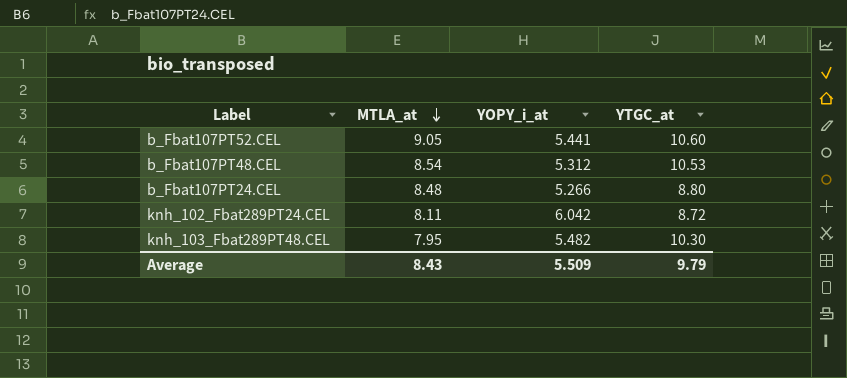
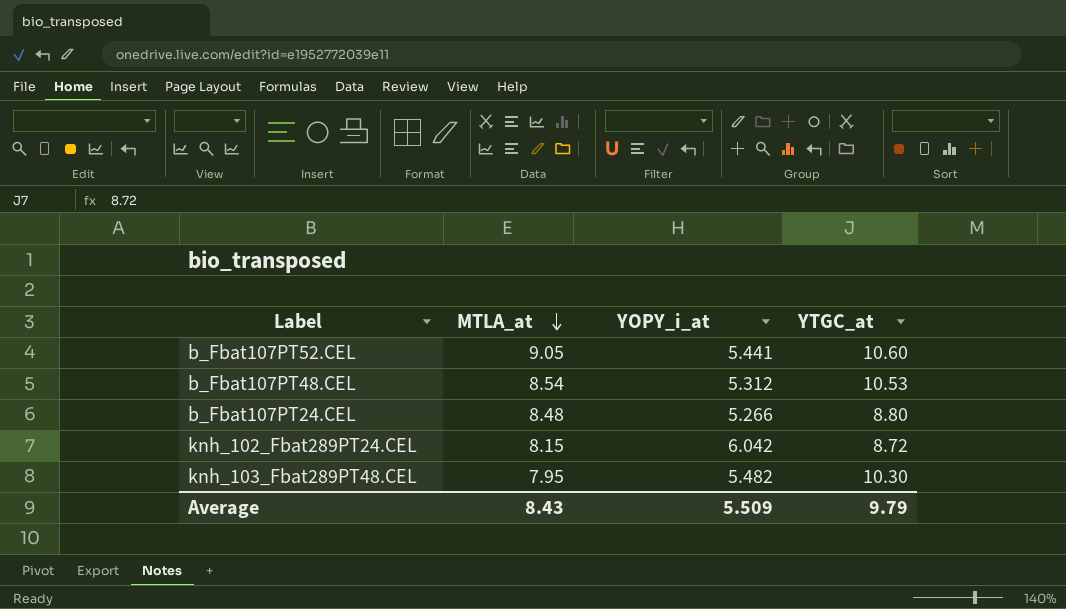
knh_102_Fbat289PT24.CEL | MTLA_at: 8.11 -> 8.15

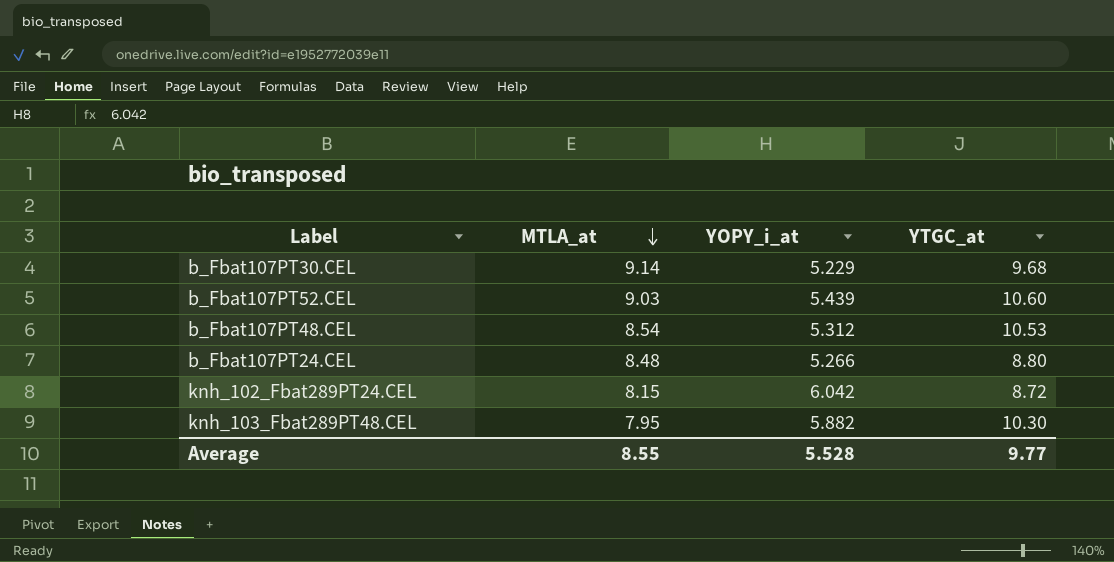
row b_Fbat107PT30.CEL: none -> 9.14 | 5.229 | 9.68
b_Fbat107PT52.CEL | MTLA_at: 9.05 -> 9.03
b_Fbat107PT52.CEL | YOPY_i_at: 5.441 -> 5.439
knh_103_Fbat289PT48.CEL | YOPY_i_at: 5.482 -> 5.882
Average | MTLA_at: 8.43 -> 8.55
Average | YOPY_i_at: 5.509 -> 5.528
Average | YTGC_at: 9.79 -> 9.77

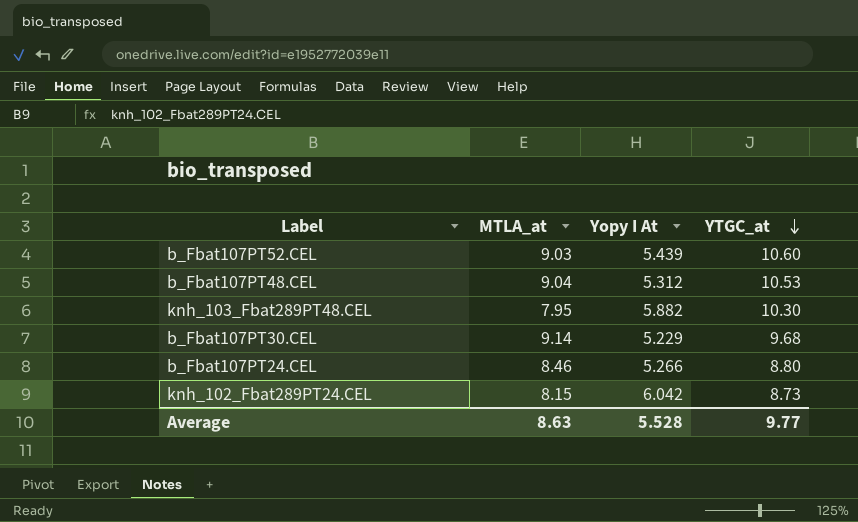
row order: MTLA_at descending -> YTGC_at descending
column name: YOPY_i_at -> Yopy I At
b_Fbat107PT48.CEL | MTLA_at: 8.54 -> 9.04
b_Fbat107PT24.CEL | MTLA_at: 8.48 -> 8.46
knh_102_Fbat289PT24.CEL | YTGC_at: 8.72 -> 8.73
Average | MTLA_at: 8.55 -> 8.63

